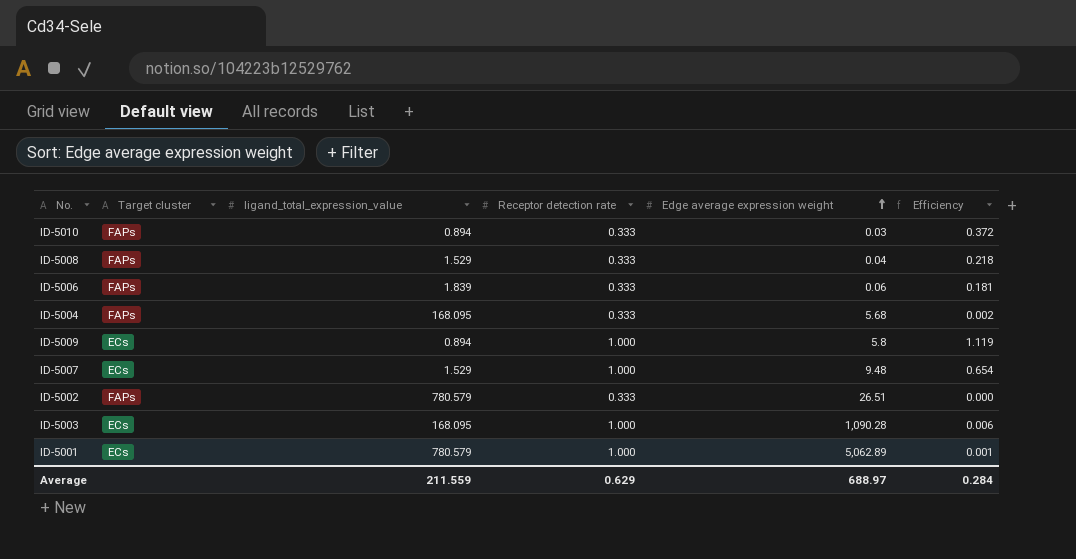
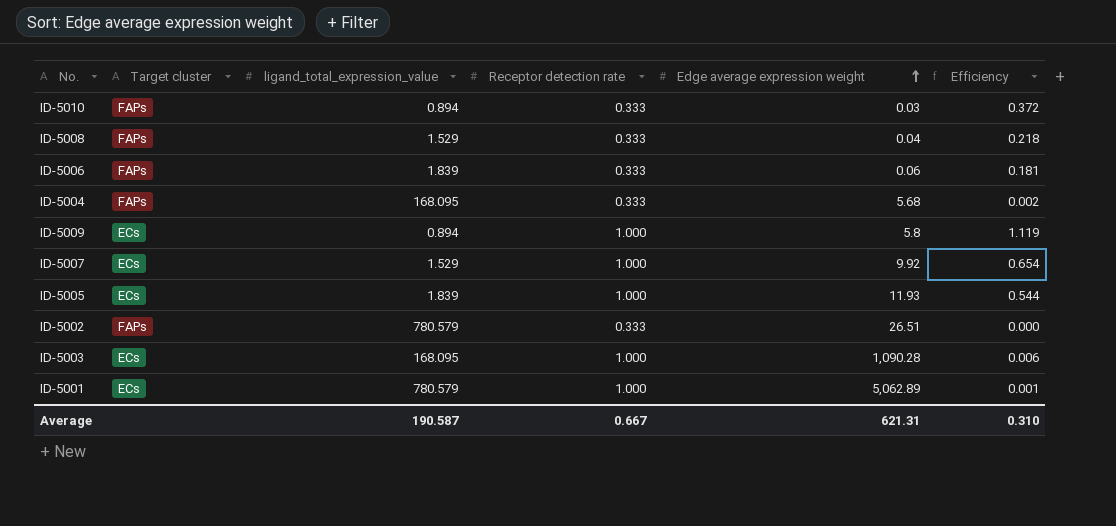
ID-5007 | Edge average expression weight: 9.48 -> 9.92
row ID-5005: none -> ECs | 1.839 | 1.000 | 11.93 | 0.544
Average | ligand_total_expression_value: 211.559 -> 190.587
Average | Receptor detection rate: 0.629 -> 0.667
Average | Edge average expression weight: 688.97 -> 621.31
Average | Efficiency: 0.284 -> 0.310

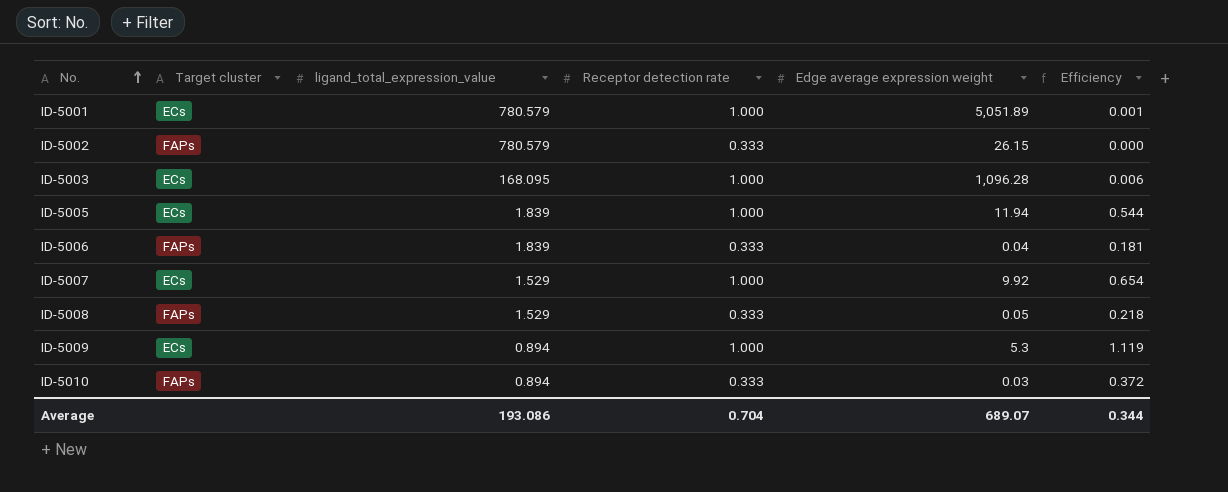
row order: Edge average expression weight ascending -> No. ascending
row ID-5004: FAPs | 168.095 | 0.333 | 5.68 | 0.002 -> none
ID-5001 | Edge average expression weight: 5,062.89 -> 5,051.89
ID-5002 | Edge average expression weight: 26.51 -> 26.15
ID-5003 | Edge average expression weight: 1,090.28 -> 1,096.28
ID-5005 | Edge average expression weight: 11.93 -> 11.94
ID-5006 | Edge average expression weight: 0.06 -> 0.04
ID-5008 | Edge average expression weight: 0.04 -> 0.05
ID-5009 | Edge average expression weight: 5.8 -> 5.3
Average | ligand_total_expression_value: 190.587 -> 193.086
Average | Receptor detection rate: 0.667 -> 0.704
Average | Edge average expression weight: 621.31 -> 689.07
Average | Efficiency: 0.310 -> 0.344

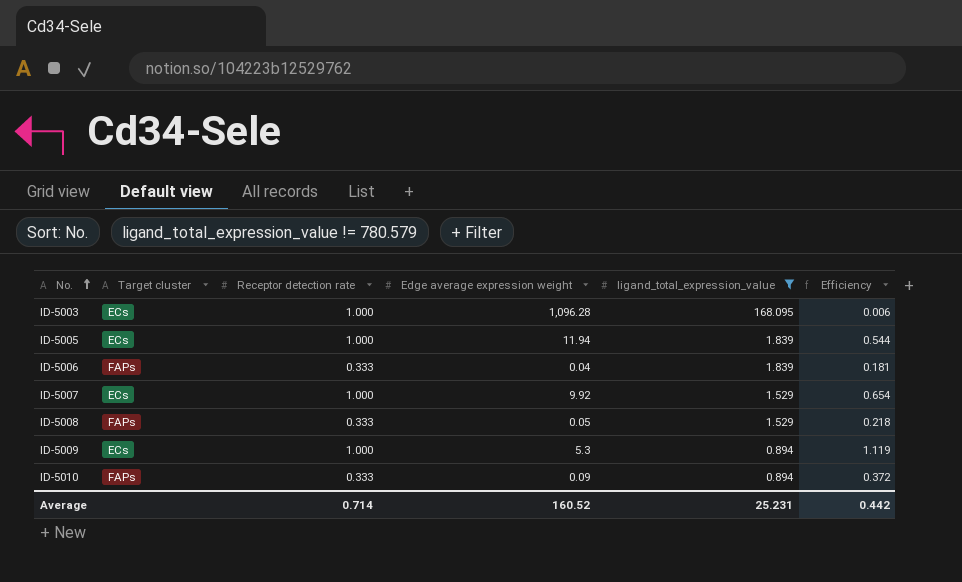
filter: none -> ligand_total_expression_value != 780.579
column ligand_total_expression_value | position: 3 -> 5
ID-5010 | Edge average expression weight: 0.03 -> 0.09
Average | Receptor detection rate: 0.704 -> 0.714
Average | Edge average expression weight: 689.07 -> 160.52
Average | ligand_total_expression_value: 193.086 -> 25.231
Average | Efficiency: 0.344 -> 0.442

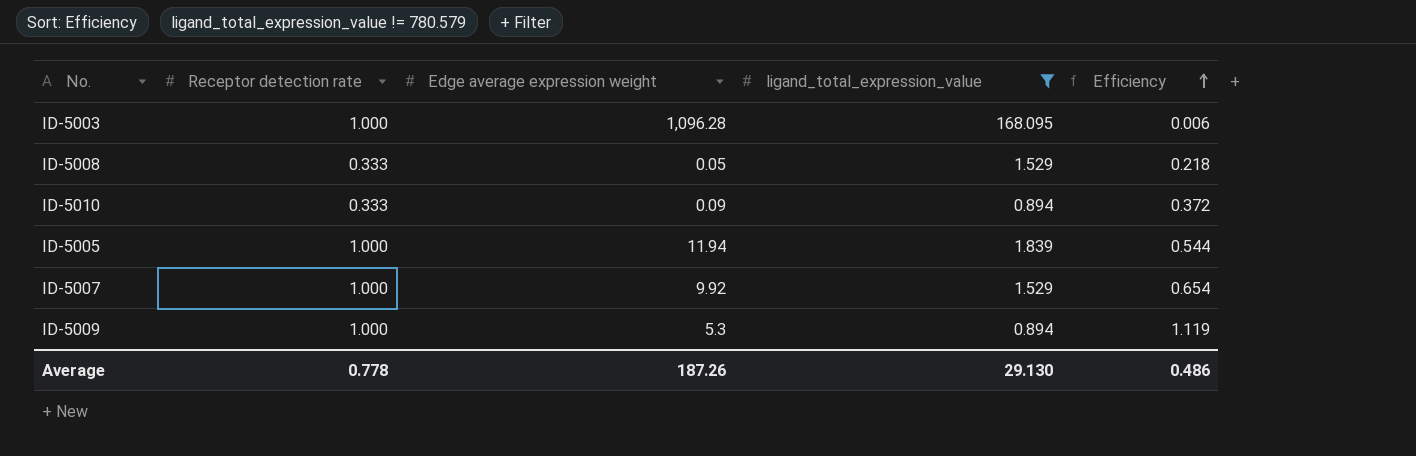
row order: No. ascending -> Efficiency ascending
column Target cluster | position: 2 -> none
row ID-5006: FAPs | 0.333 | 0.04 | 1.839 | 0.181 -> none
Average | Receptor detection rate: 0.714 -> 0.778
Average | Edge average expression weight: 160.52 -> 187.26
Average | ligand_total_expression_value: 25.231 -> 29.130
Average | Efficiency: 0.442 -> 0.486

